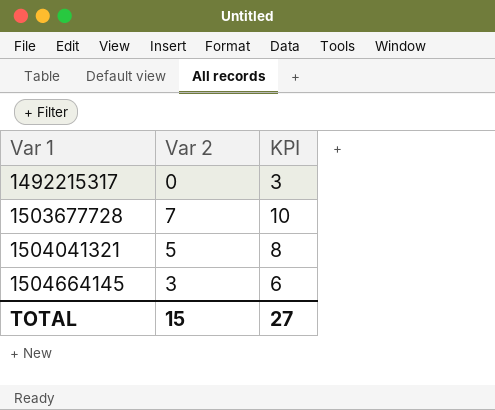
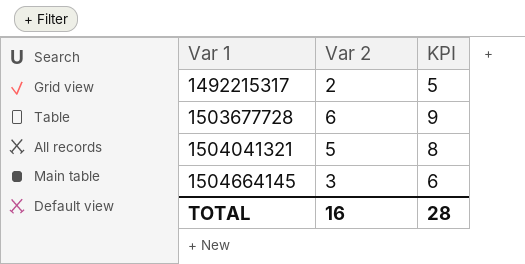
1492215317 | Var 2: 0 -> 2
1492215317 | KPI: 3 -> 5
1503677728 | Var 2: 7 -> 6
1503677728 | KPI: 10 -> 9
TOTAL | Var 2: 15 -> 16
TOTAL | KPI: 27 -> 28

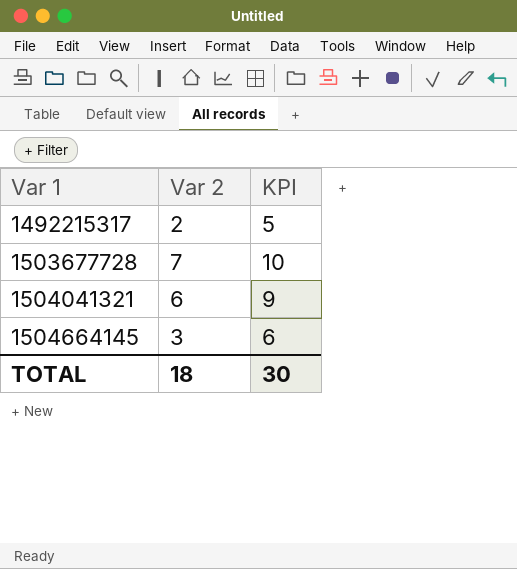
1503677728 | Var 2: 6 -> 7
1503677728 | KPI: 9 -> 10
1504041321 | Var 2: 5 -> 6
1504041321 | KPI: 8 -> 9
TOTAL | Var 2: 16 -> 18
TOTAL | KPI: 28 -> 30

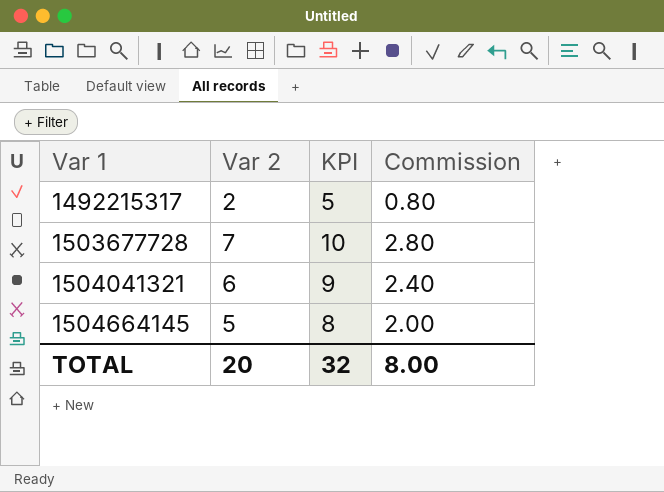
column Commission | formula: none -> [Var 2] * 0.4
1504664145 | Var 2: 3 -> 5
1504664145 | KPI: 6 -> 8
TOTAL | Var 2: 18 -> 20
TOTAL | KPI: 30 -> 32

